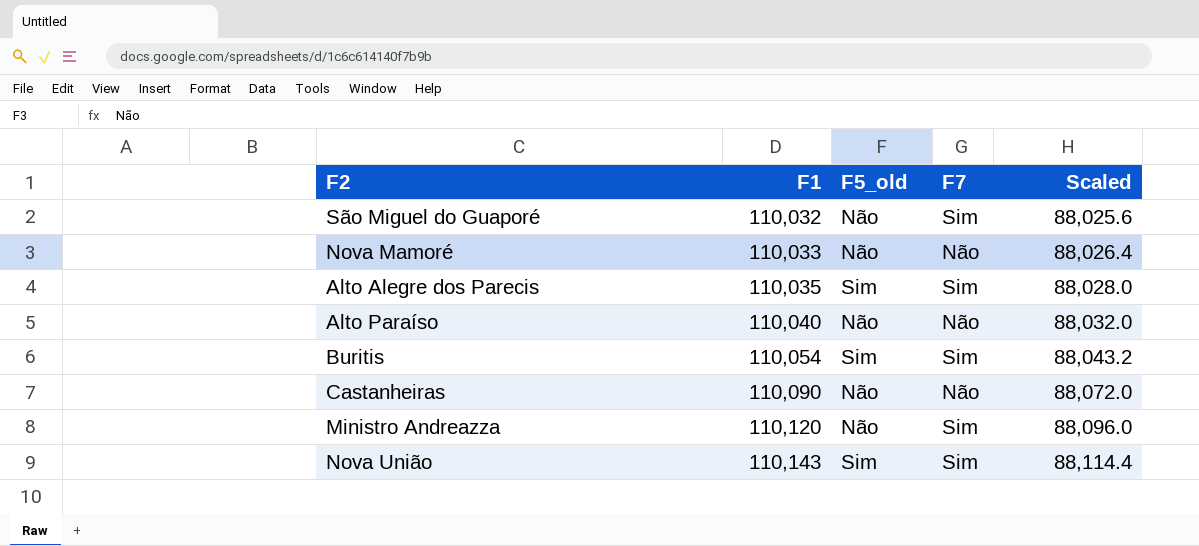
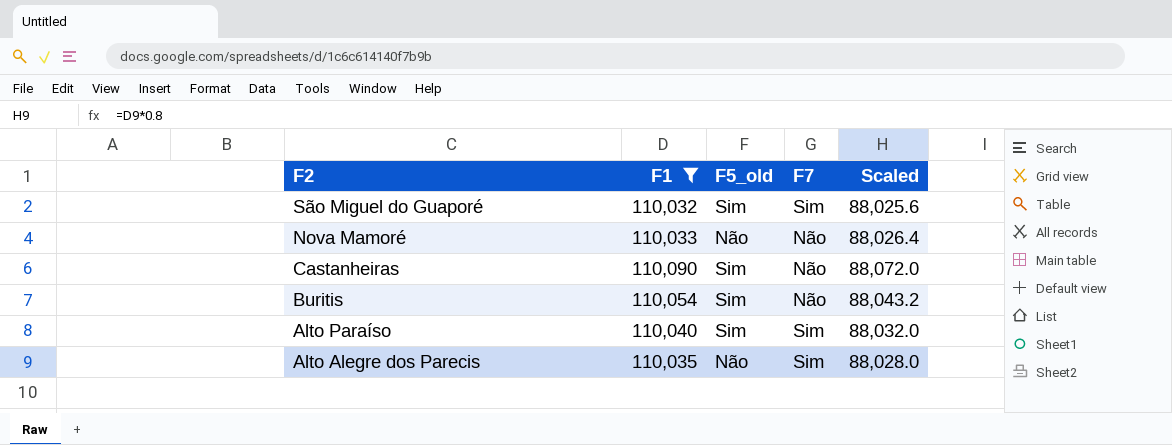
filter: none -> F1 <= 110,090
row order: F1 ascending -> F2 descending
São Miguel do Guaporé | F5_old: Não -> Sim
Castanheiras | F5_old: Não -> Sim
Buritis | F7: Sim -> Não
Alto Paraíso | F5_old: Não -> Sim
Alto Paraíso | F7: Não -> Sim
Alto Alegre dos Parecis | F5_old: Sim -> Não

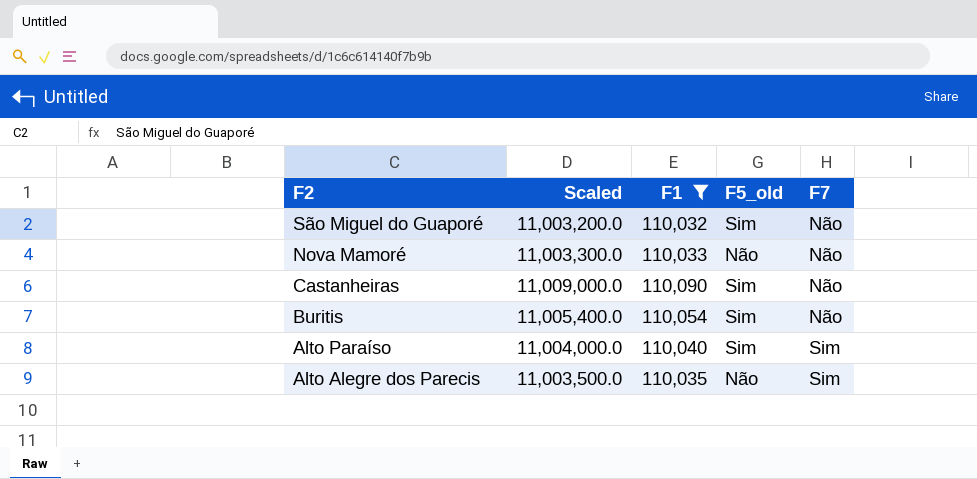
column Scaled | formula: [F1] * 0.8 -> [F1] * 100
column Scaled | position: 5 -> 2
São Miguel do Guaporé | F7: Sim -> Não

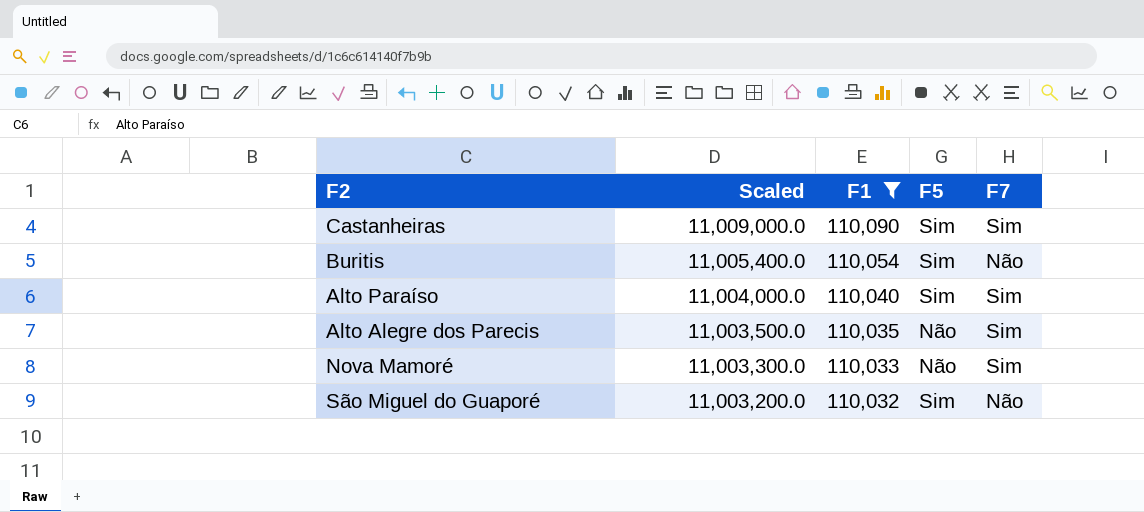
row order: F2 descending -> Scaled descending
column name: F5_old -> F5
Castanheiras | F7: Não -> Sim
Nova Mamoré | F7: Não -> Sim

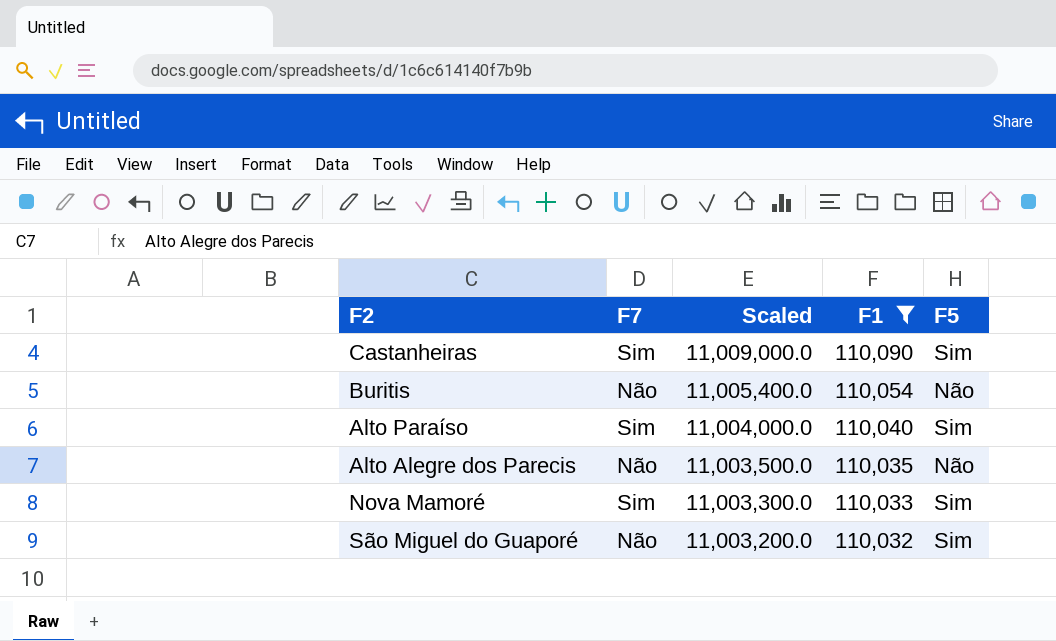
column F7 | position: 5 -> 2
Buritis | F5: Sim -> Não
Alto Alegre dos Parecis | F7: Sim -> Não
Nova Mamoré | F5: Não -> Sim

